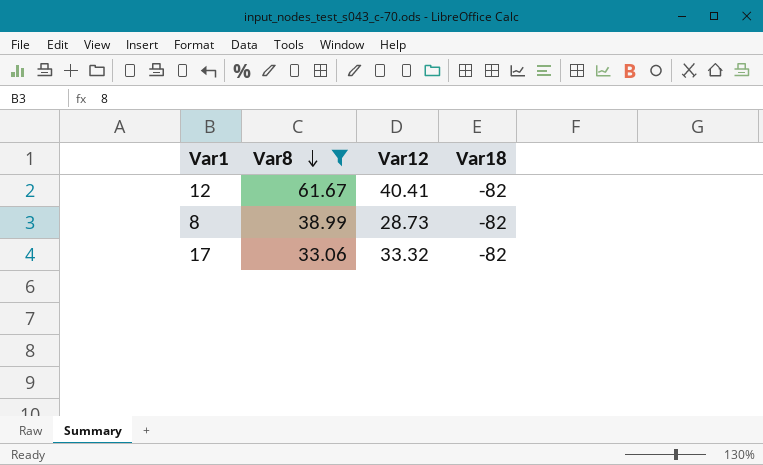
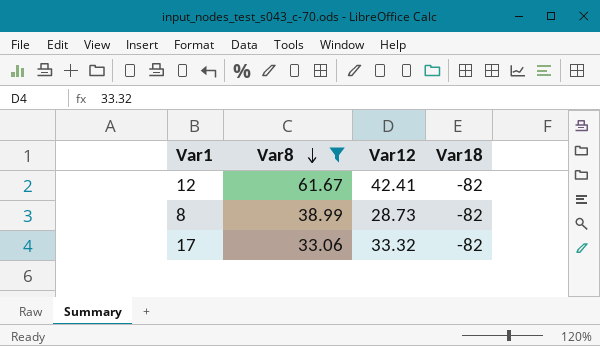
12 | Var12: 40.41 -> 42.41

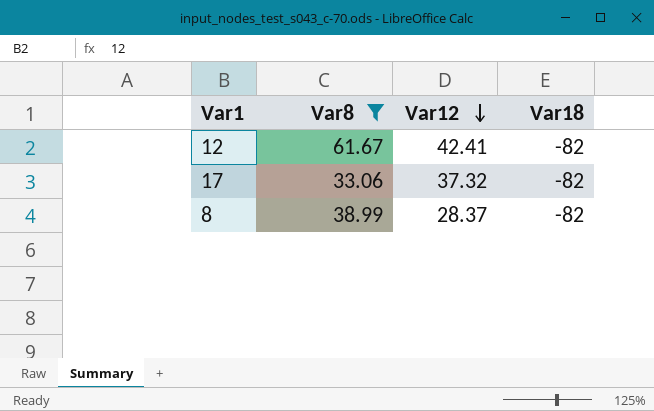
row order: Var8 descending -> Var12 descending
17 | Var12: 33.32 -> 37.32
8 | Var12: 28.73 -> 28.37

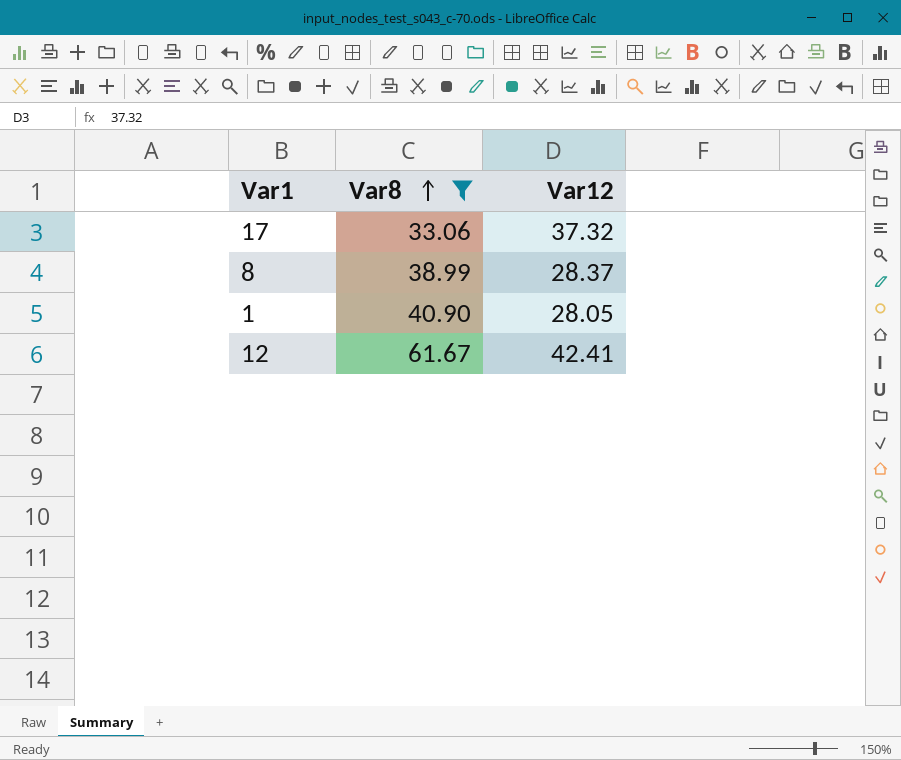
row order: Var12 descending -> Var8 ascending
column Var18 | position: 4 -> none
row 1: none -> 40.90 | 28.05

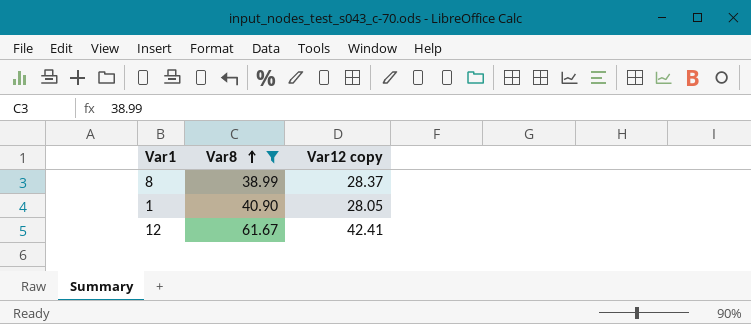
column name: Var12 -> Var12 copy
row 17: 33.06 | 37.32 -> none

